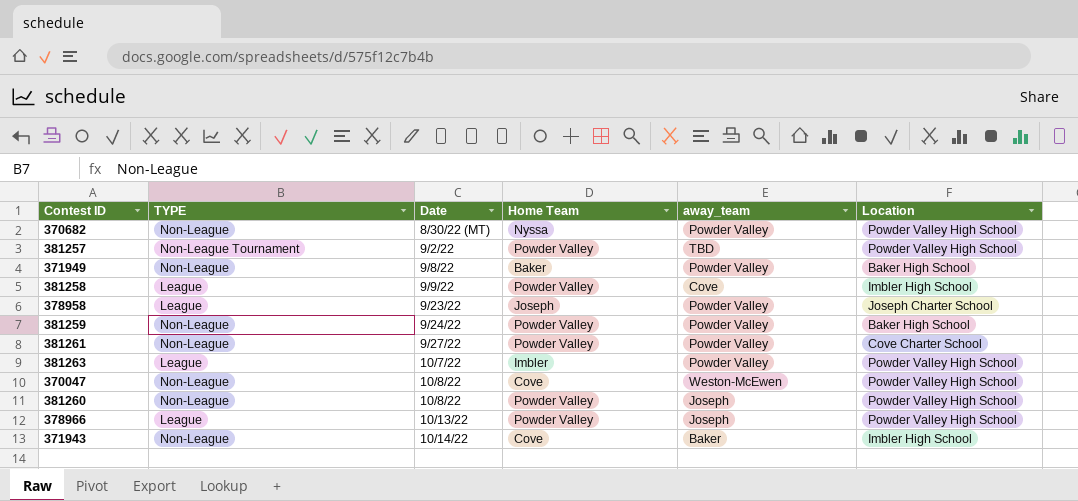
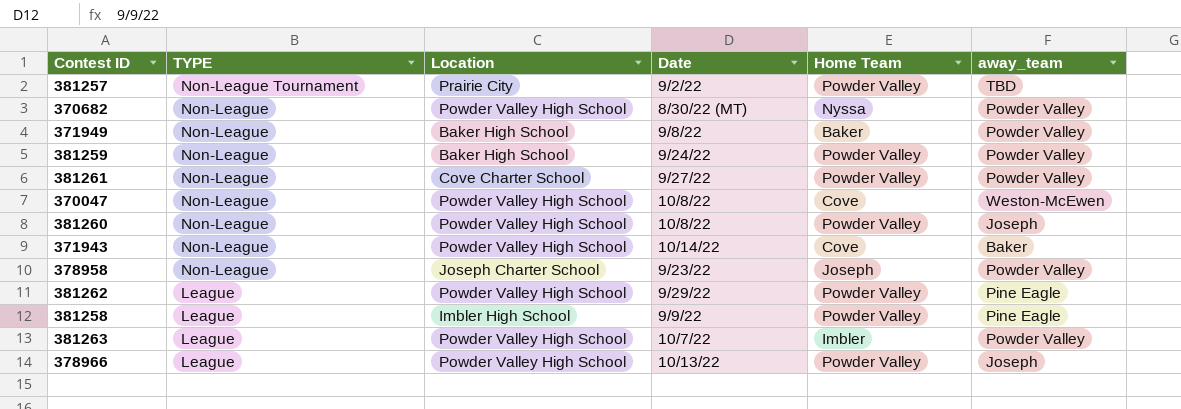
row order: Date ascending -> TYPE descending
column Location | position: 6 -> 3
381257 | Location: Powder Valley High School -> Prairie City
371943 | Location: Imbler High School -> Powder Valley High School
378958 | TYPE: League -> Non-League
row 381262: none -> League | Powder Valley High School | 9/29/22 | Powder Valley | Pine Eagle
381258 | away_team: Cove -> Pine Eagle

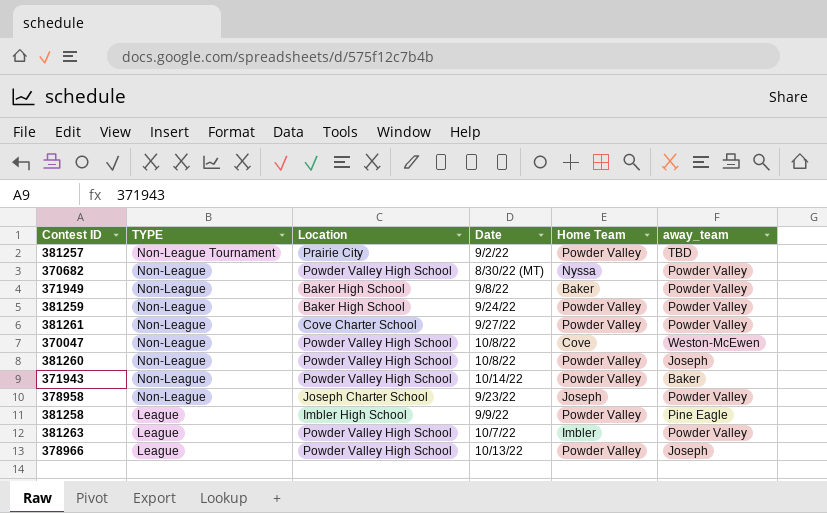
row 381262: League | Powder Valley High School | 9/29/22 | Powder Valley | Pine Eagle -> none
371943 | Home Team: Cove -> Powder Valley

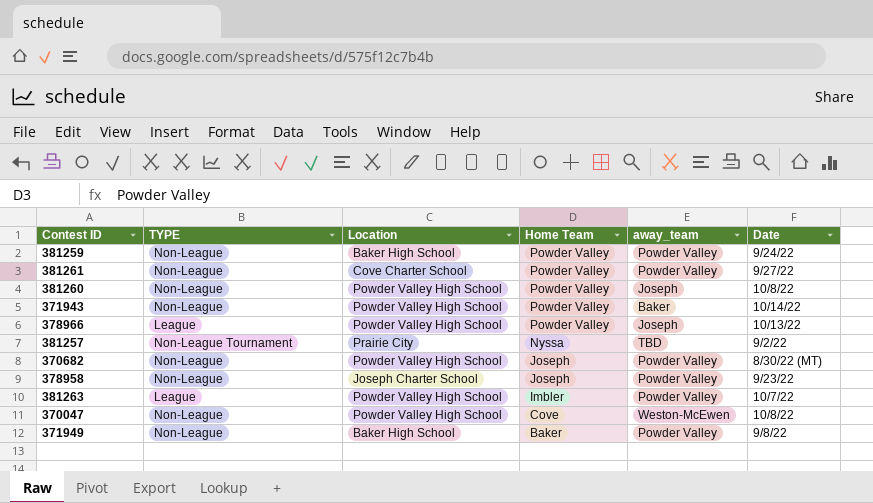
row order: TYPE descending -> Home Team descending
column Date | position: 4 -> 6
row 381258: League | Imbler High School | 9/9/22 | Powder Valley | Pine Eagle -> none
381257 | Home Team: Powder Valley -> Nyssa
370682 | Home Team: Nyssa -> Joseph

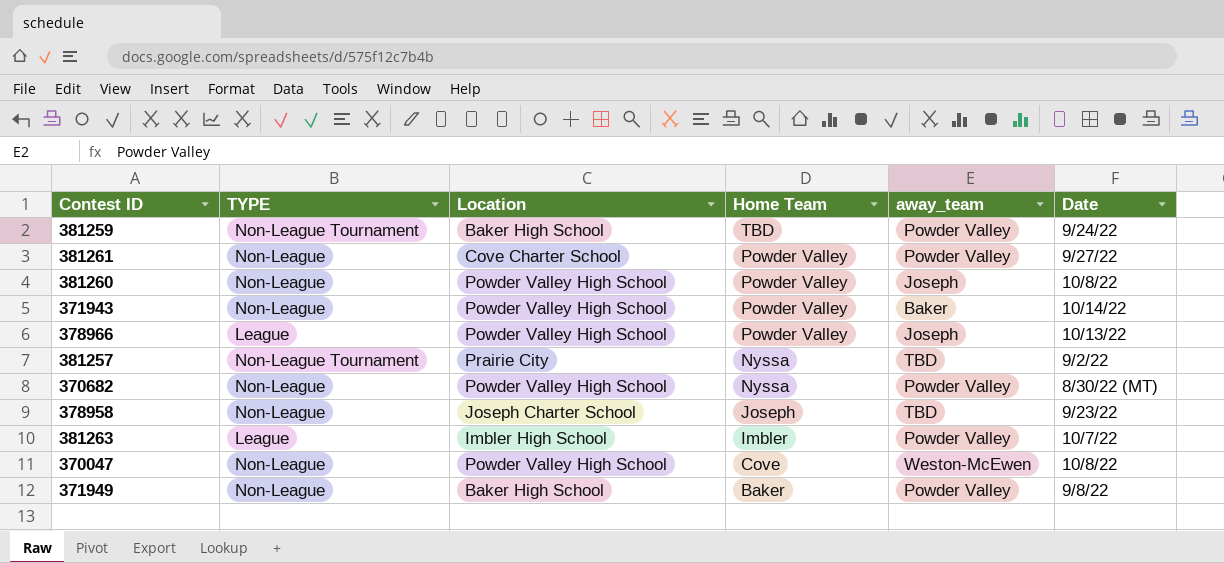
381259 | TYPE: Non-League -> Non-League Tournament
381259 | Home Team: Powder Valley -> TBD
370682 | Home Team: Joseph -> Nyssa
378958 | away_team: Powder Valley -> TBD
381263 | Location: Powder Valley High School -> Imbler High School

